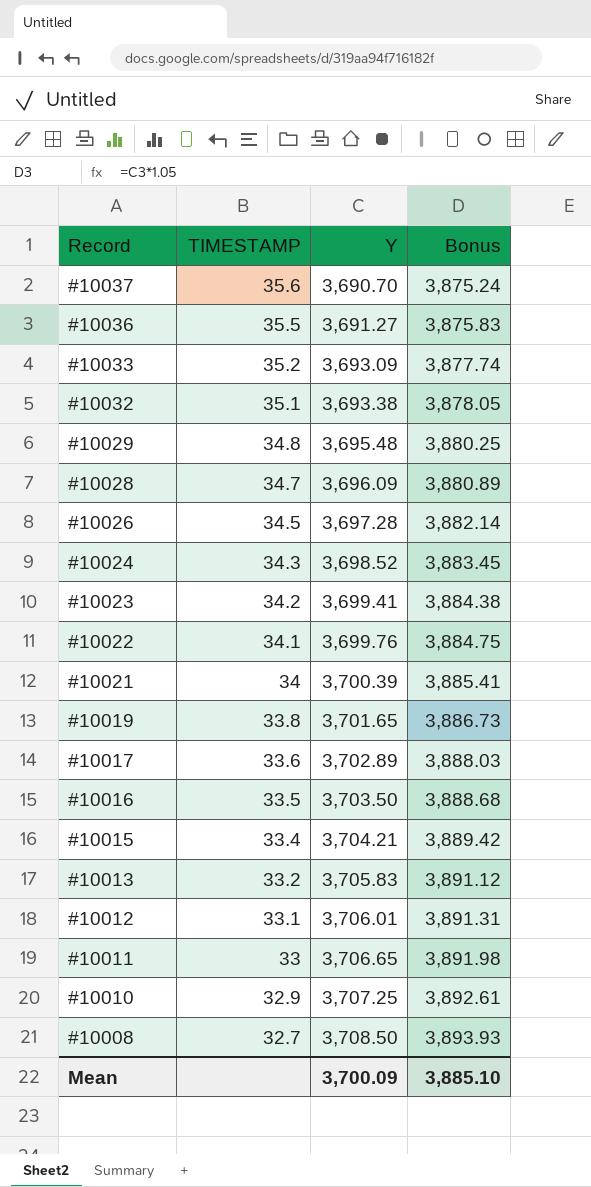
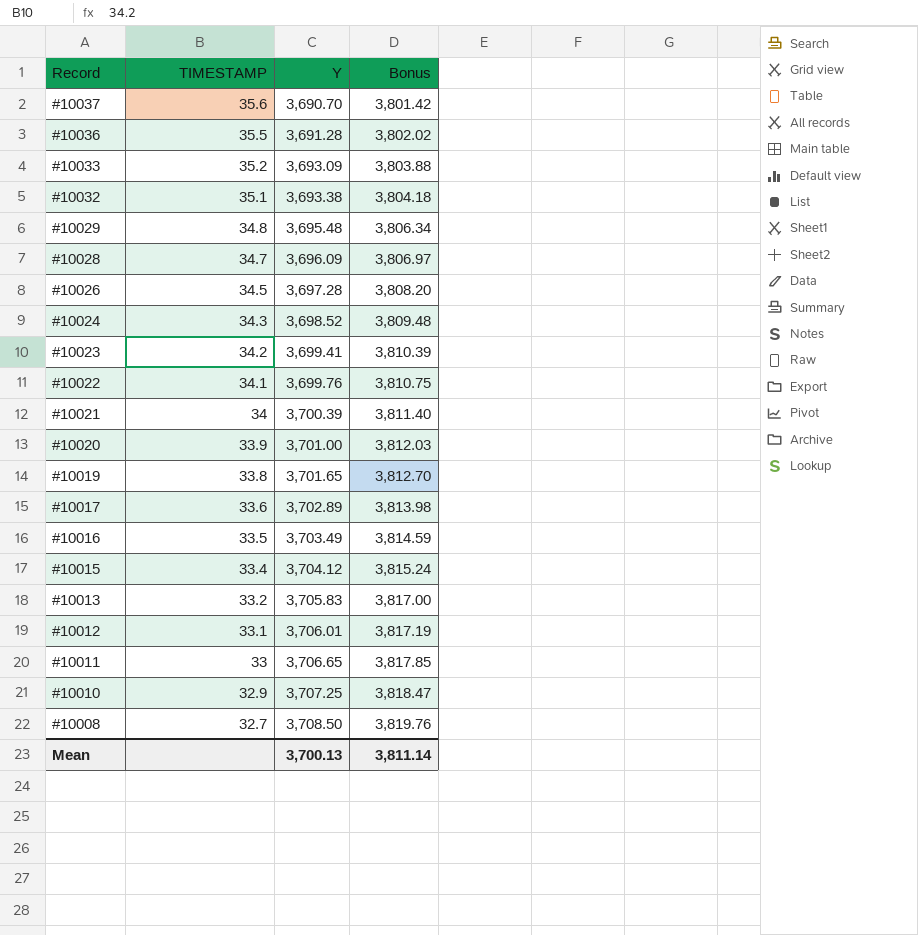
column Bonus | formula: [Y] * 1.05 -> [Y] * 1.03
#10036 | Y: 3,691.27 -> 3,691.28
row #10020: none -> 33.9 | 3,701.00 | 3,812.03
#10016 | Y: 3,703.50 -> 3,703.49
#10015 | Y: 3,704.21 -> 3,704.12
Mean | Y: 3,700.09 -> 3,700.13
Mean | Bonus: 3,885.10 -> 3,811.14

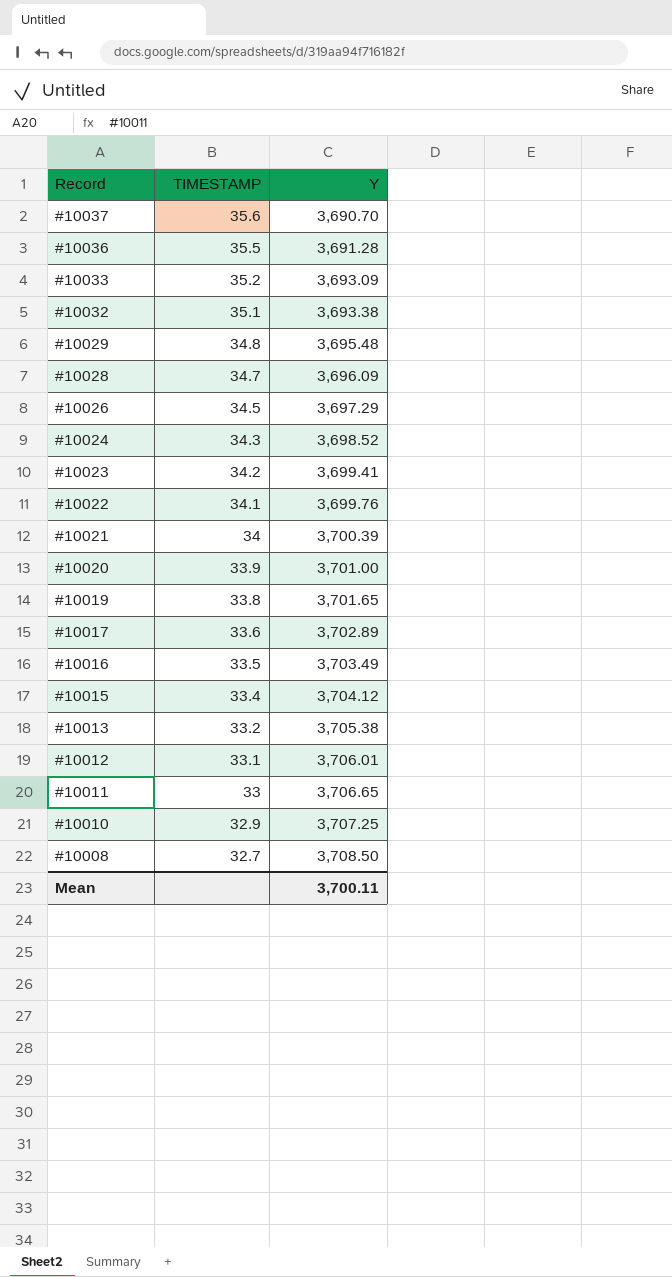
column Bonus | formula: [Y] * 1.03 -> none
#10026 | Y: 3,697.28 -> 3,697.29
#10013 | Y: 3,705.83 -> 3,705.38
Mean | Y: 3,700.13 -> 3,700.11

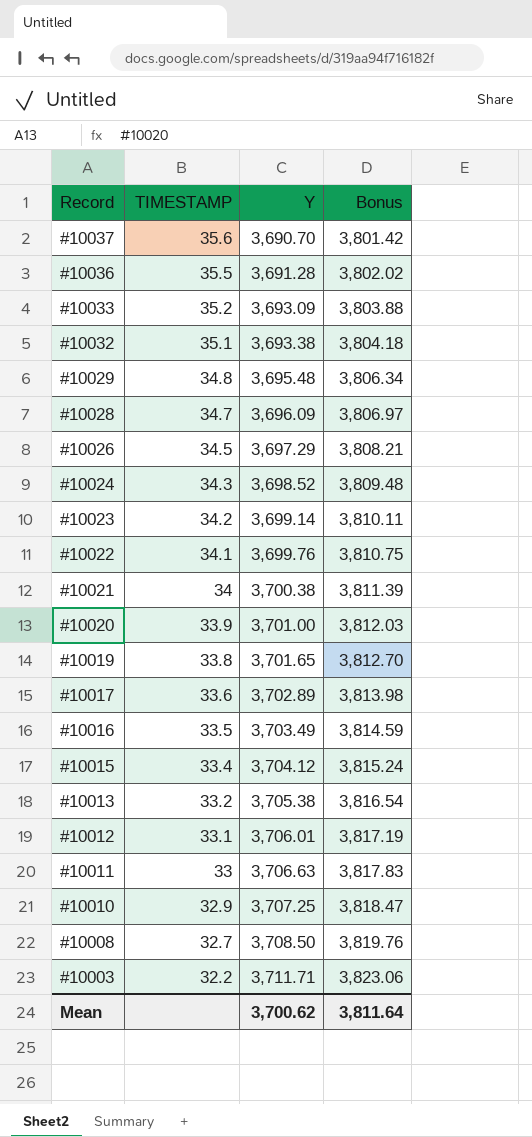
column Bonus | formula: none -> [Y] * 1.03
#10023 | Y: 3,699.41 -> 3,699.14
#10021 | Y: 3,700.39 -> 3,700.38
#10011 | Y: 3,706.65 -> 3,706.63
row #10003: none -> 32.2 | 3,711.71 | 3,823.06
Mean | Y: 3,700.11 -> 3,700.62

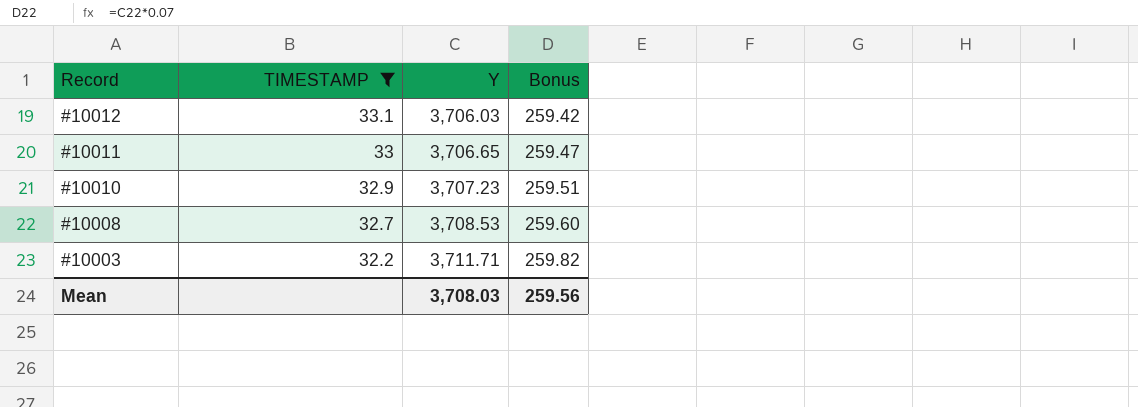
filter: none -> TIMESTAMP <= 33.1
column Bonus | formula: [Y] * 1.03 -> [Y] * 0.07
#10012 | Y: 3,706.01 -> 3,706.03
#10011 | Y: 3,706.63 -> 3,706.65
#10010 | Y: 3,707.25 -> 3,707.23
#10008 | Y: 3,708.50 -> 3,708.53
Mean | Y: 3,700.62 -> 3,708.03
Mean | Bonus: 3,811.64 -> 259.56

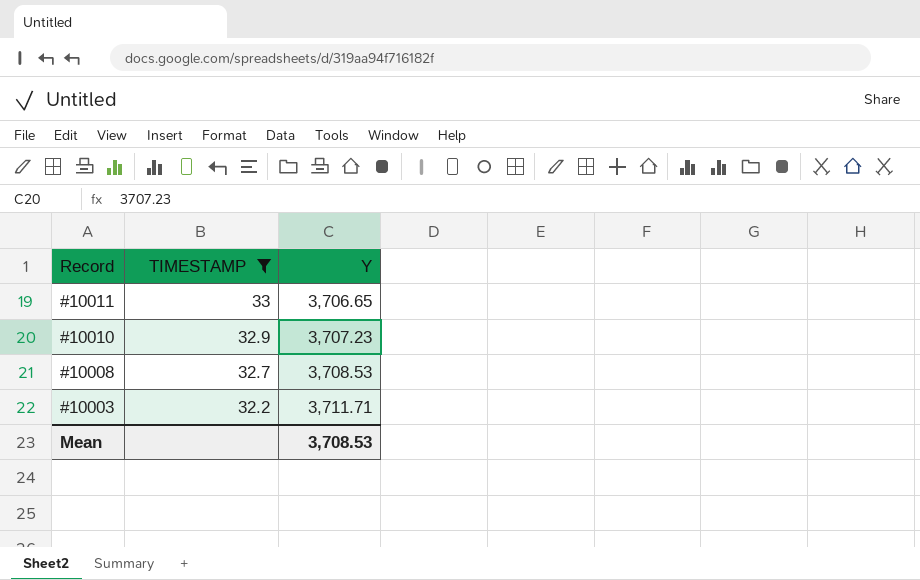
column Bonus | formula: [Y] * 0.07 -> none
row #10012: 33.1 | 3,706.03 | 259.42 -> none
Mean | Y: 3,708.03 -> 3,708.53

